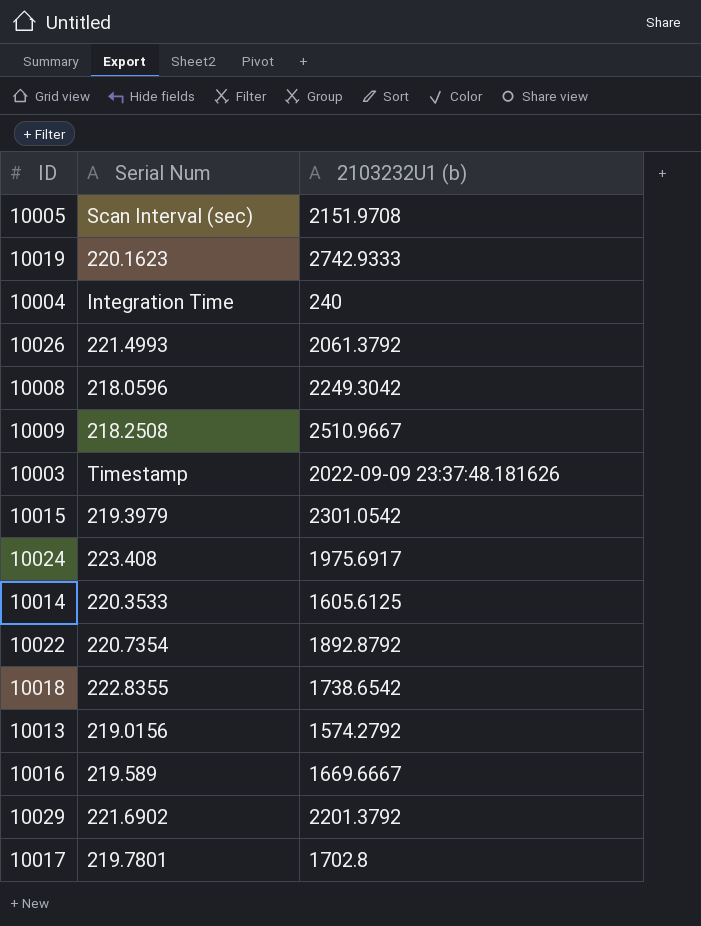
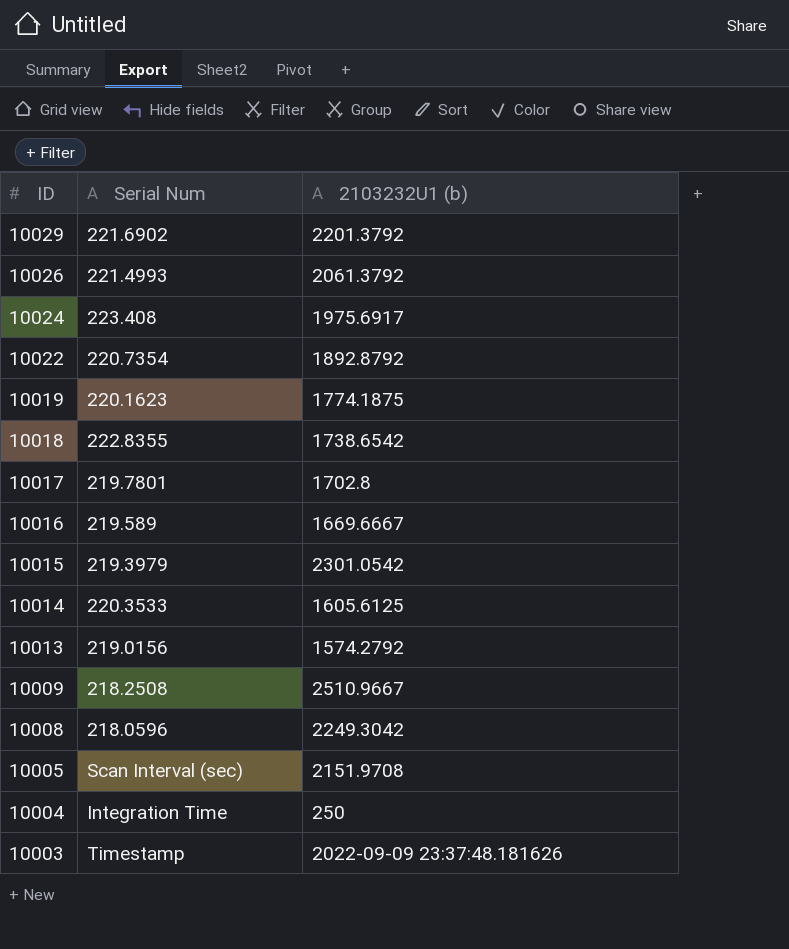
row order: none -> ID descending
10019 | 2103232U1 (b): 2742.9333 -> 1774.1875
10004 | 2103232U1 (b): 240 -> 250

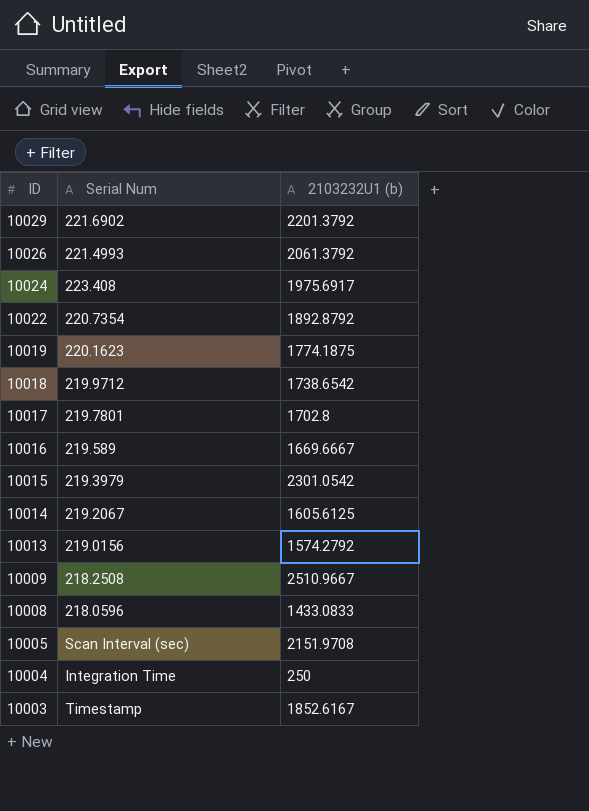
10018 | Serial Num: 222.8355 -> 219.9712
10014 | Serial Num: 220.3533 -> 219.2067
10008 | 2103232U1 (b): 2249.3042 -> 1433.0833
10003 | 2103232U1 (b): 2022-09-09 23:37:48.181626 -> 1852.6167

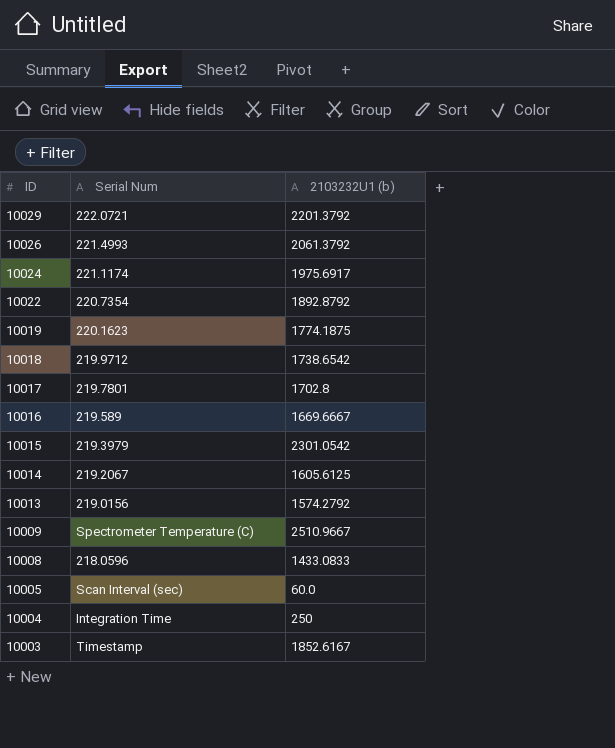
10029 | Serial Num: 221.6902 -> 222.0721
10024 | Serial Num: 223.408 -> 221.1174
10009 | Serial Num: 218.2508 -> Spectrometer Temperature (C)
10005 | 2103232U1 (b): 2151.9708 -> 60.0

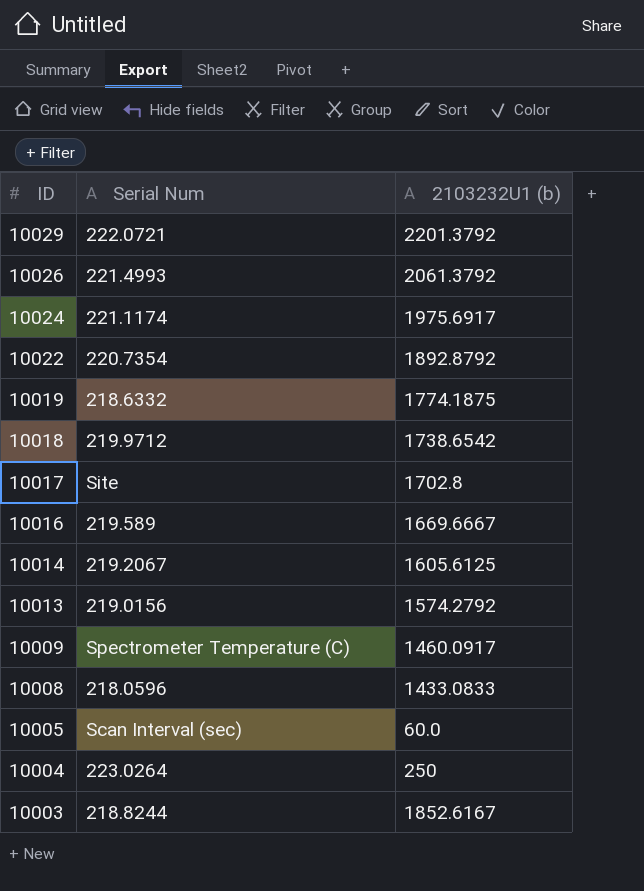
row 10015: 219.3979 | 2301.0542 -> none
10019 | Serial Num: 220.1623 -> 218.6332
10017 | Serial Num: 219.7801 -> Site
10009 | 2103232U1 (b): 2510.9667 -> 1460.0917
10004 | Serial Num: Integration Time -> 223.0264
10003 | Serial Num: Timestamp -> 218.8244

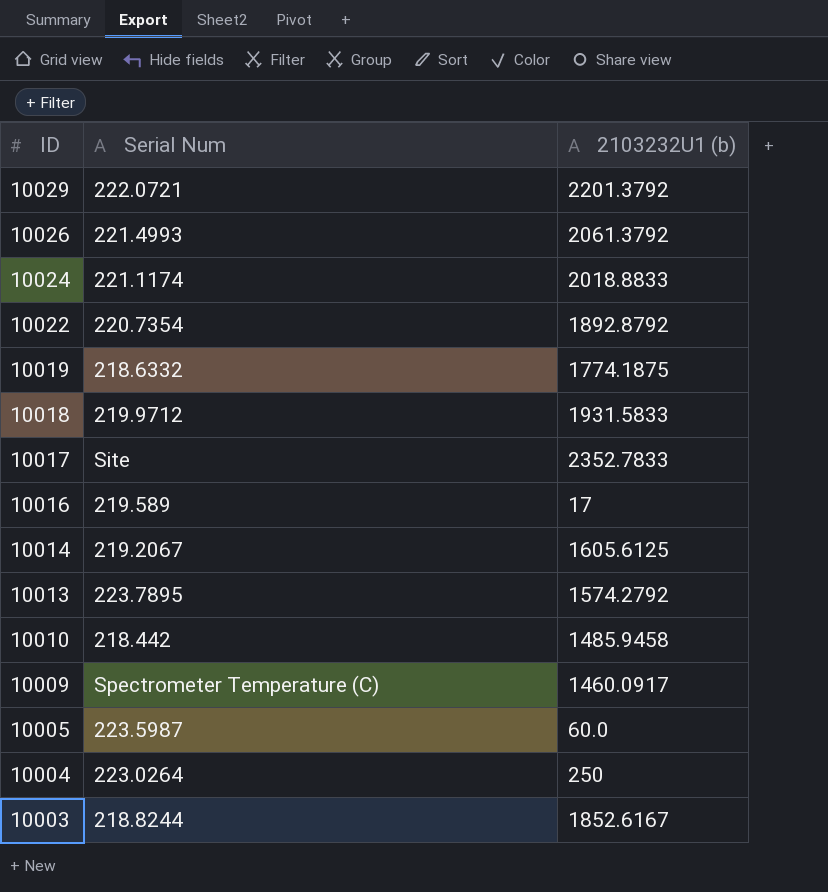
row 10008: 218.0596 | 1433.0833 -> none
10024 | 2103232U1 (b): 1975.6917 -> 2018.8833
10018 | 2103232U1 (b): 1738.6542 -> 1931.5833
10017 | 2103232U1 (b): 1702.8 -> 2352.7833
10016 | 2103232U1 (b): 1669.6667 -> 17
10013 | Serial Num: 219.0156 -> 223.7895
row 10010: none -> 218.442 | 1485.9458
10005 | Serial Num: Scan Interval (sec) -> 223.5987

